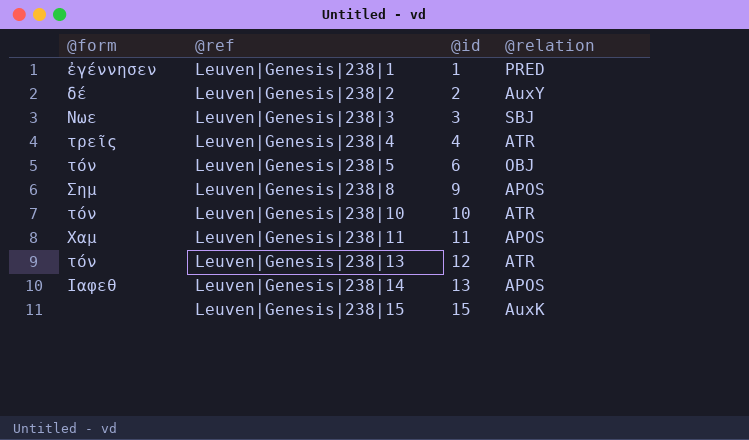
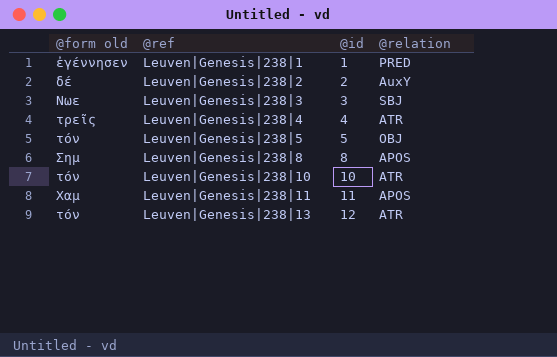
column name: @form -> @form old
row Leuven|Genesis|238|14: Ιαφεθ | 13 | APOS -> none
row Leuven|Genesis|238|15: none | 15 | AuxK -> none
Leuven|Genesis|238|5 | @id: 6 -> 5
Leuven|Genesis|238|8 | @id: 9 -> 8

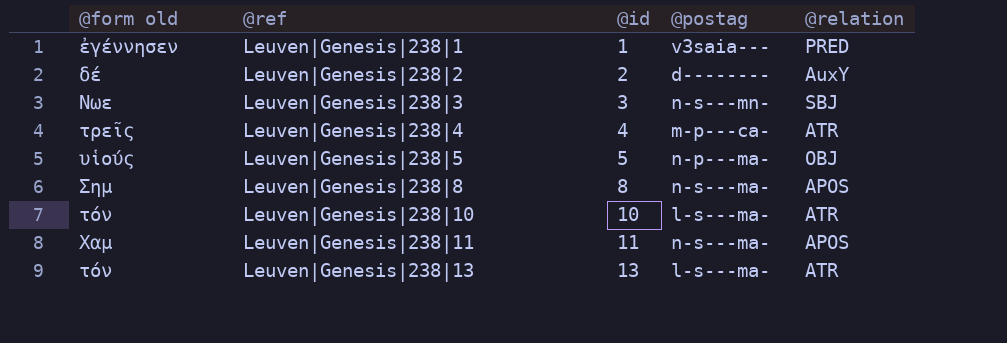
column @postag | position: none -> 4
Leuven|Genesis|238|5 | @form old: τόν -> υἱούς
Leuven|Genesis|238|13 | @id: 12 -> 13

